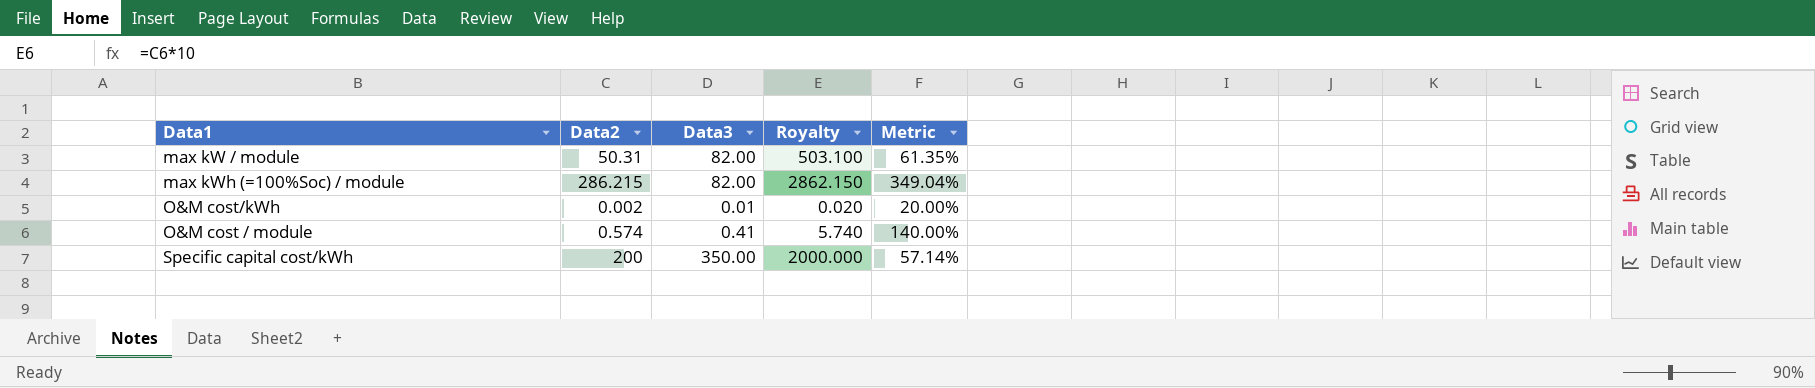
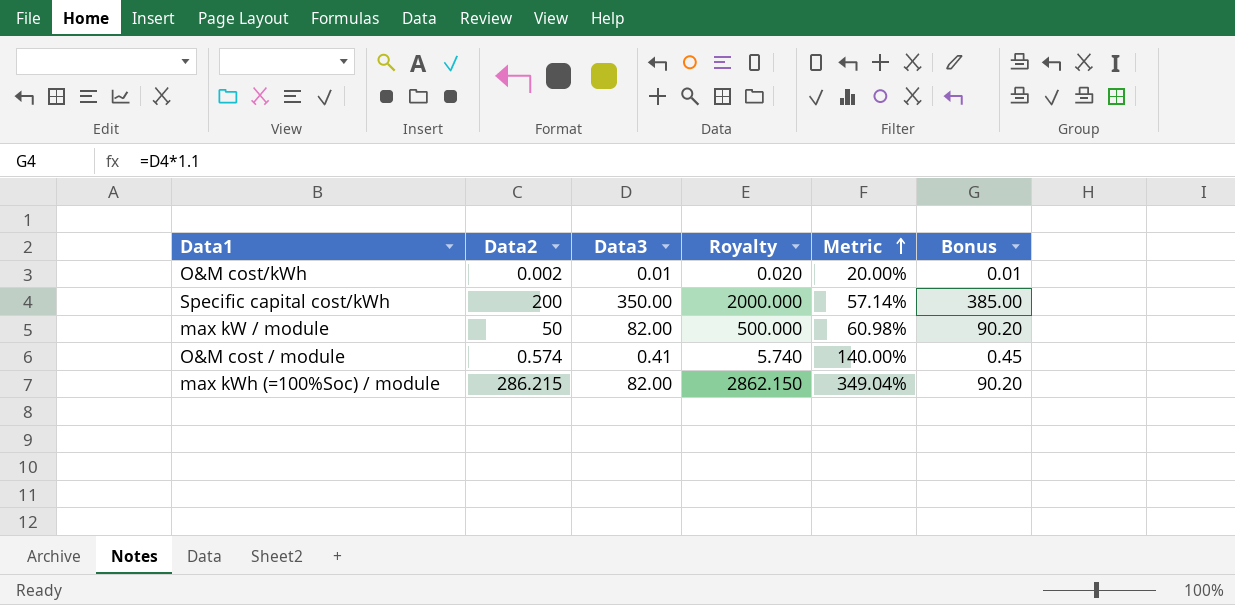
row order: none -> Metric ascending
column Bonus | formula: none -> [Data3] * 1.1
max kW / module | Data2: 50.31 -> 50
max kW / module | Royalty: 503.100 -> 500.000
max kW / module | Metric: 61.35% -> 60.98%

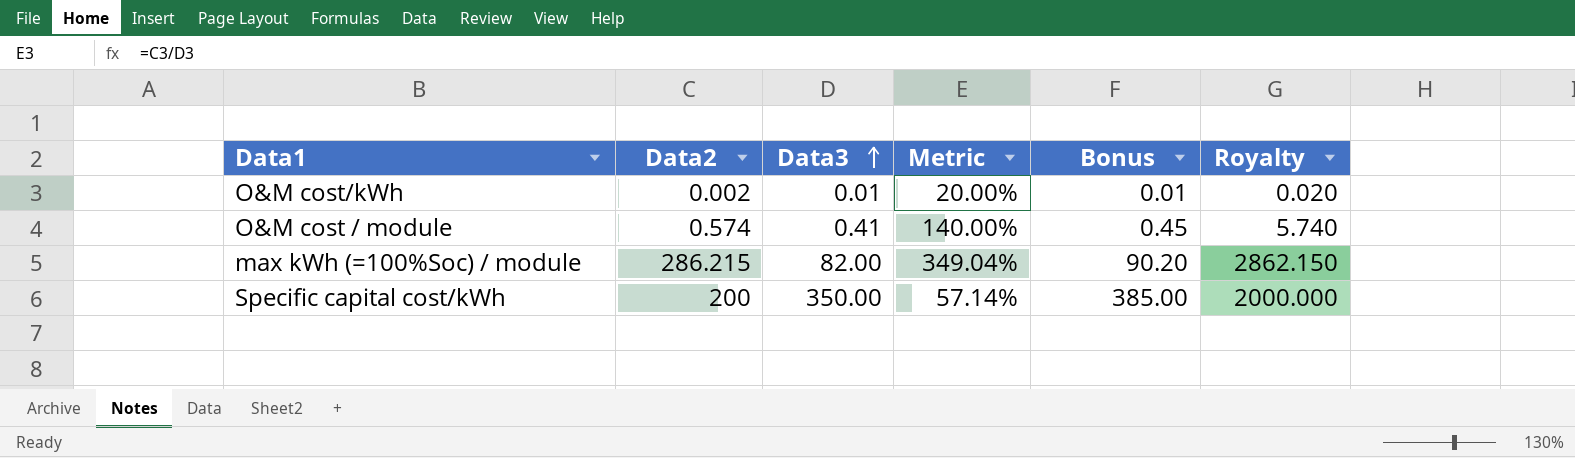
row order: Metric ascending -> Data3 ascending
column Royalty | position: 4 -> 6
row max kW / module: 50 | 82.00 | 500.000 | 60.98% | 90.20 -> none

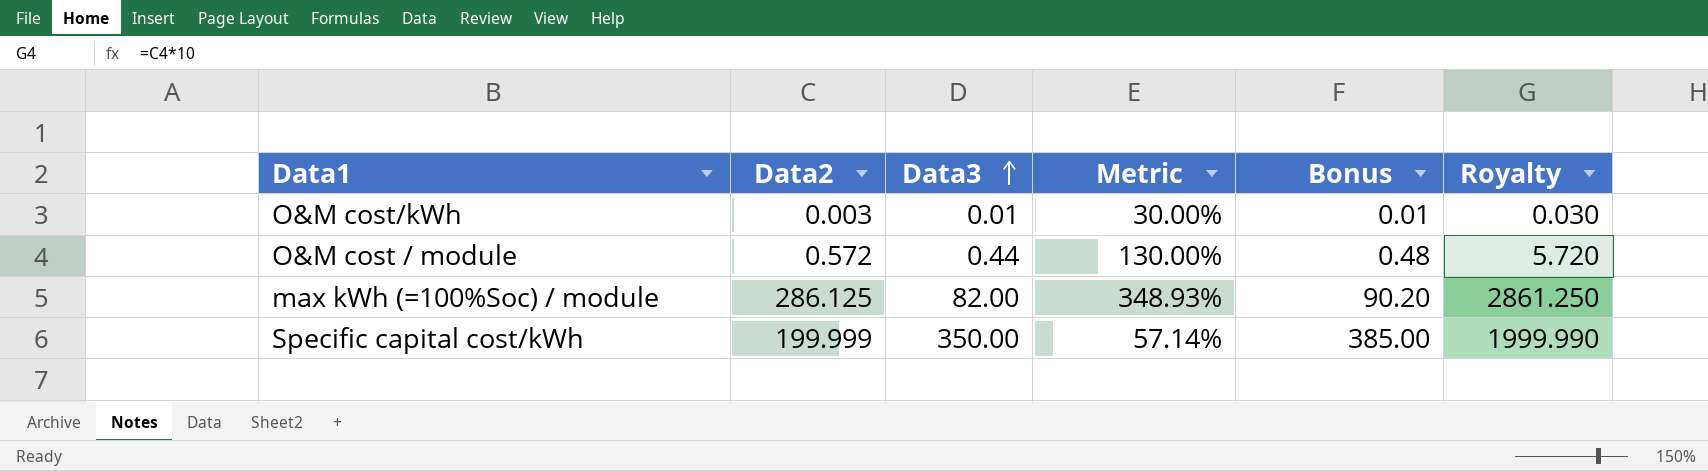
O&M cost/kWh | Data2: 0.002 -> 0.003
O&M cost/kWh | Metric: 20.00% -> 30.00%
O&M cost/kWh | Royalty: 0.020 -> 0.030
O&M cost / module | Data2: 0.574 -> 0.572
O&M cost / module | Data3: 0.41 -> 0.44
O&M cost / module | Metric: 140.00% -> 130.00%
O&M cost / module | Bonus: 0.45 -> 0.48
O&M cost / module | Royalty: 5.740 -> 5.720
max kWh (=100%Soc) / module | Data2: 286.215 -> 286.125
max kWh (=100%Soc) / module | Metric: 349.04% -> 348.93%
max kWh (=100%Soc) / module | Royalty: 2862.150 -> 2861.250
Specific capital cost/kWh | Data2: 200 -> 199.999
Specific capital cost/kWh | Royalty: 2000.000 -> 1999.990

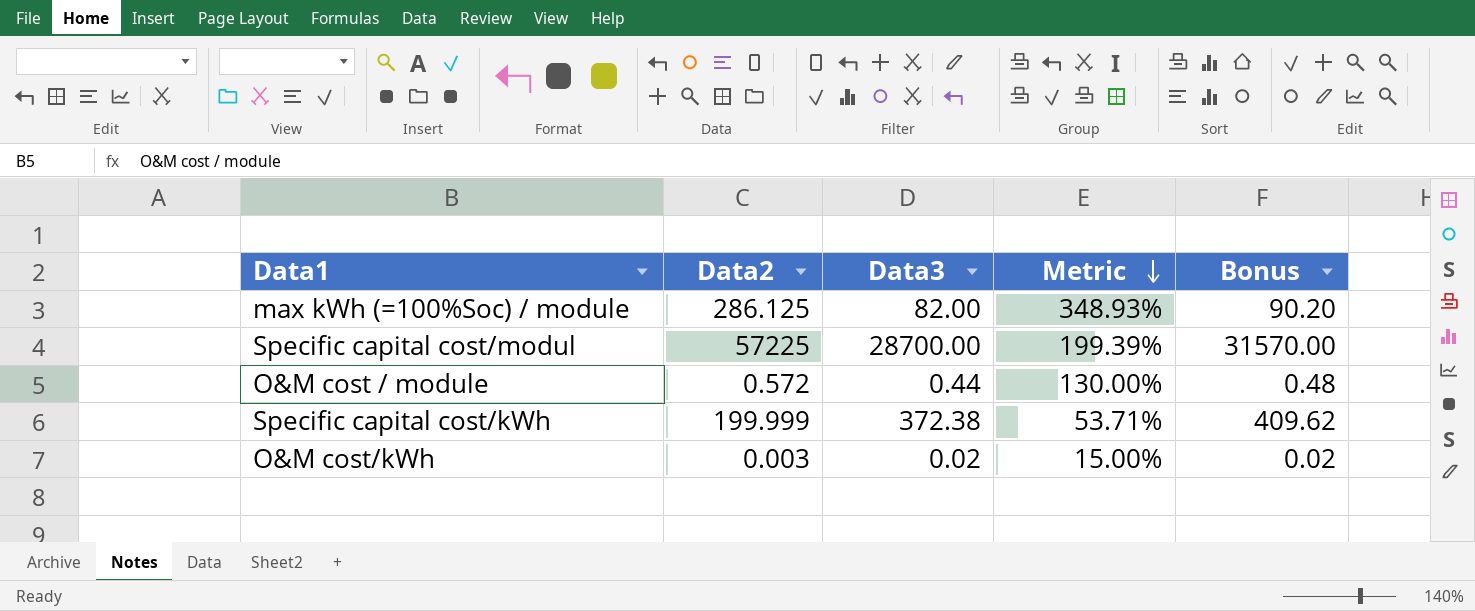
row order: Data3 ascending -> Metric descending
column Royalty | formula: [Data2] * 10 -> none
row Specific capital cost/modul: none -> 57225 | 28700.00 | 199.39% | 31570.00
Specific capital cost/kWh | Data3: 350.00 -> 372.38
Specific capital cost/kWh | Metric: 57.14% -> 53.71%
Specific capital cost/kWh | Bonus: 385.00 -> 409.62
O&M cost/kWh | Data3: 0.01 -> 0.02
O&M cost/kWh | Metric: 30.00% -> 15.00%
O&M cost/kWh | Bonus: 0.01 -> 0.02

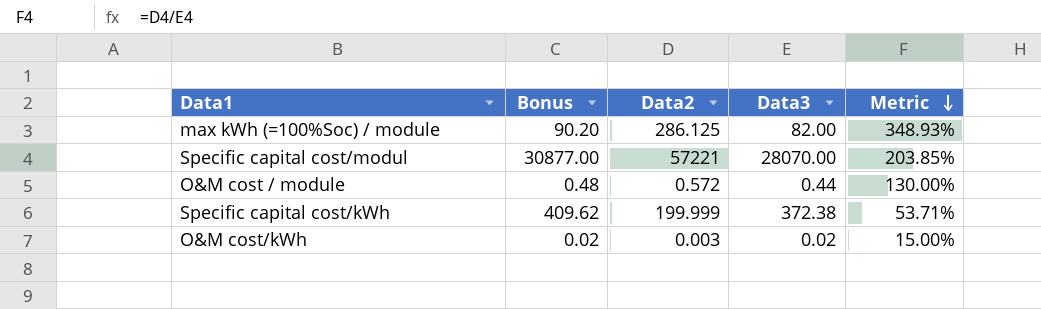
column Bonus | position: 5 -> 2
Specific capital cost/modul | Bonus: 31570.00 -> 30877.00
Specific capital cost/modul | Data2: 57225 -> 57221
Specific capital cost/modul | Data3: 28700.00 -> 28070.00
Specific capital cost/modul | Metric: 199.39% -> 203.85%

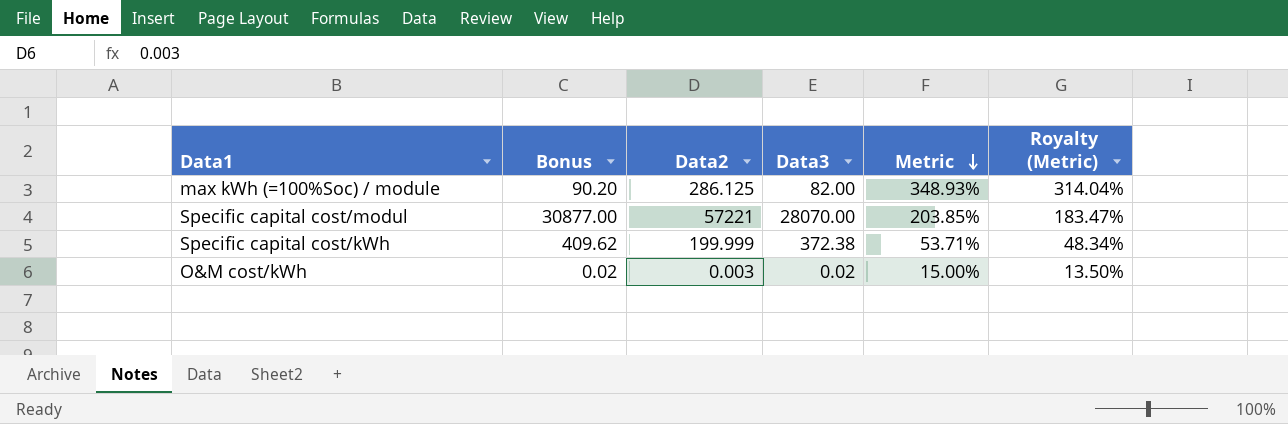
column Royalty (Metric) | formula: none -> [Metric] * 0.9
row O&M cost / module: 0.48 | 0.572 | 0.44 | 130.00% -> none

